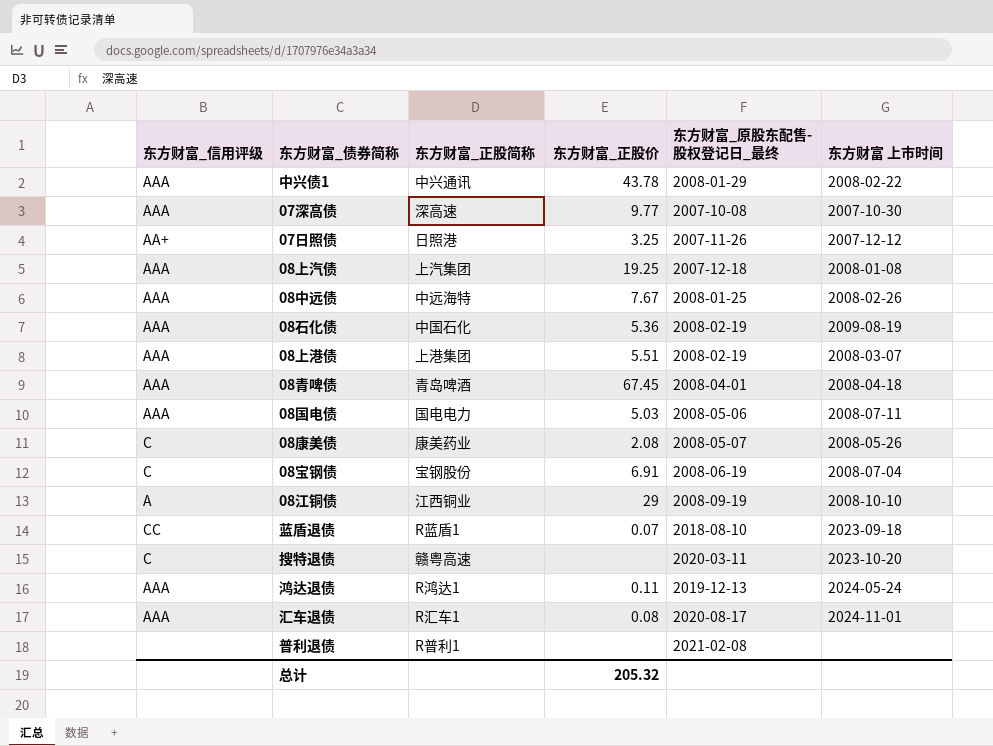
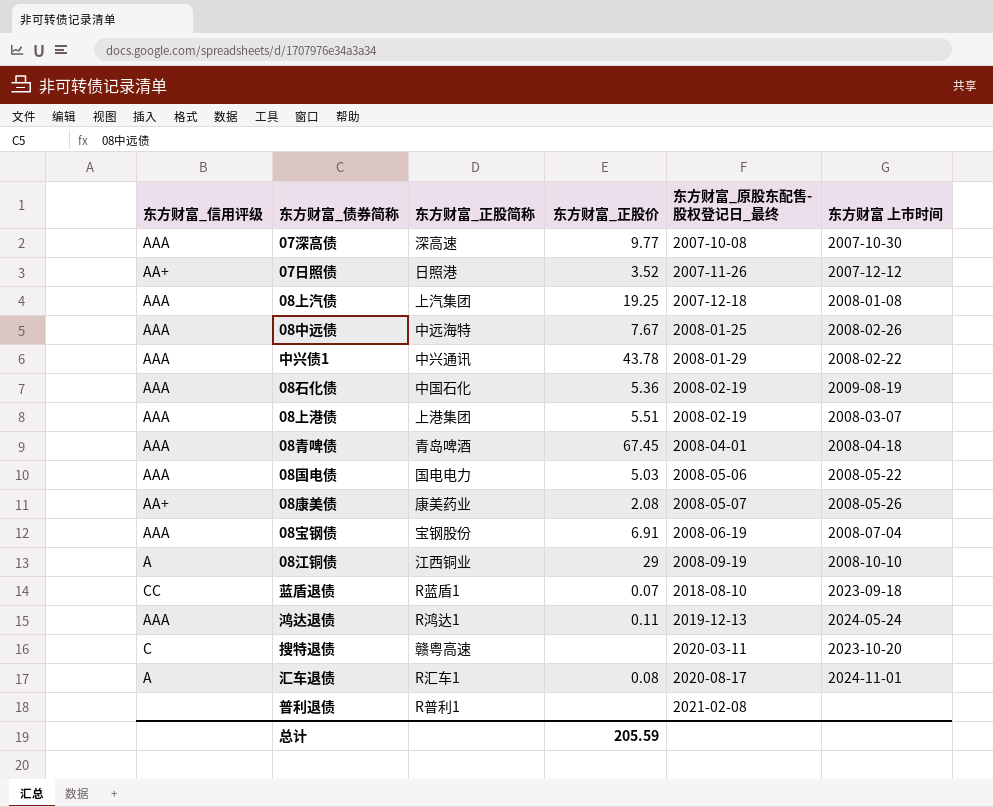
row order: none -> 东方财富_原股东配售-股权登记日_最终 ascending
07日照债 | 东方财富_正股价: 3.25 -> 3.52
08国电债 | 东方财富 上市时间: 2008-07-11 -> 2008-05-22
08康美债 | 东方财富_信用评级: C -> AA+
08宝钢债 | 东方财富_信用评级: C -> AAA
汇车退债 | 东方财富_信用评级: AAA -> A
总计 | 东方财富_正股价: 205.32 -> 205.59

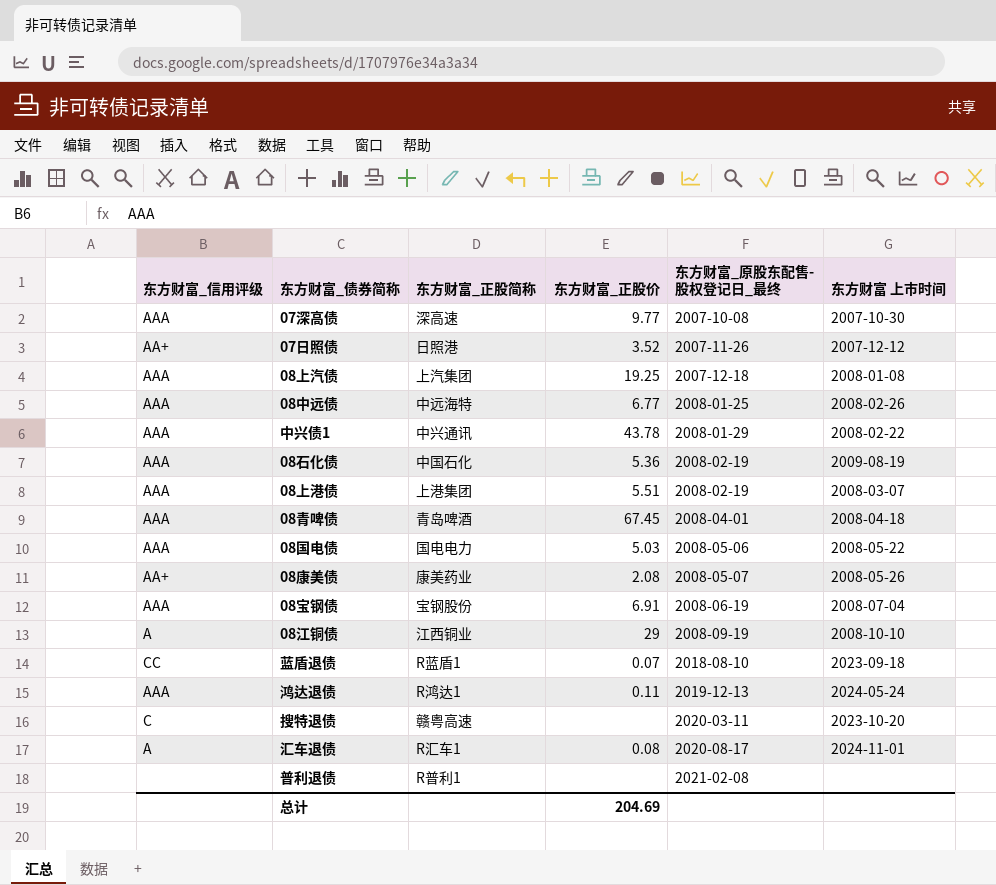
08中远债 | 东方财富_正股价: 7.67 -> 6.77
总计 | 东方财富_正股价: 205.59 -> 204.69

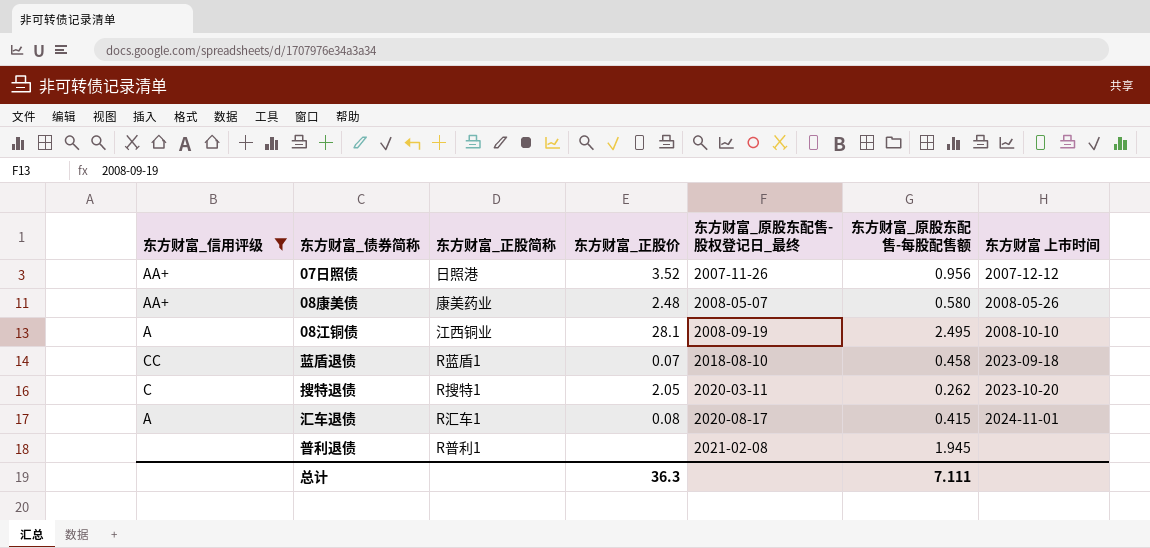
filter: none -> 东方财富_信用评级 != AAA
column 东方财富_原股东配售-每股配售额 | position: none -> 6
08康美债 | 东方财富_正股价: 2.08 -> 2.48
08江铜债 | 东方财富_正股价: 29 -> 28.1
搜特退债 | 东方财富_正股简称: 赣粤高速 -> R搜特1
搜特退债 | 东方财富_正股价: none -> 2.05
总计 | 东方财富_正股价: 204.69 -> 36.3

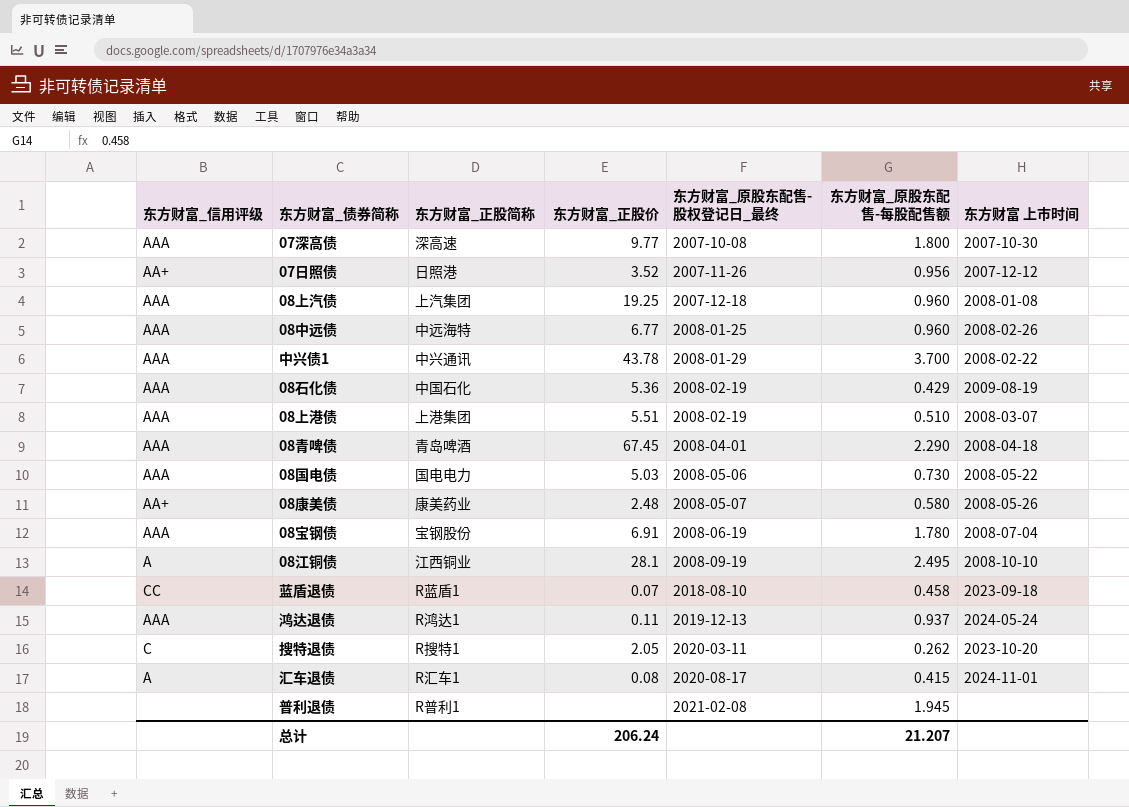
filter: 东方财富_信用评级 != AAA -> none
总计 | 东方财富_正股价: 36.3 -> 206.24
总计 | 东方财富_原股东配售-每股配售额: 7.111 -> 21.207

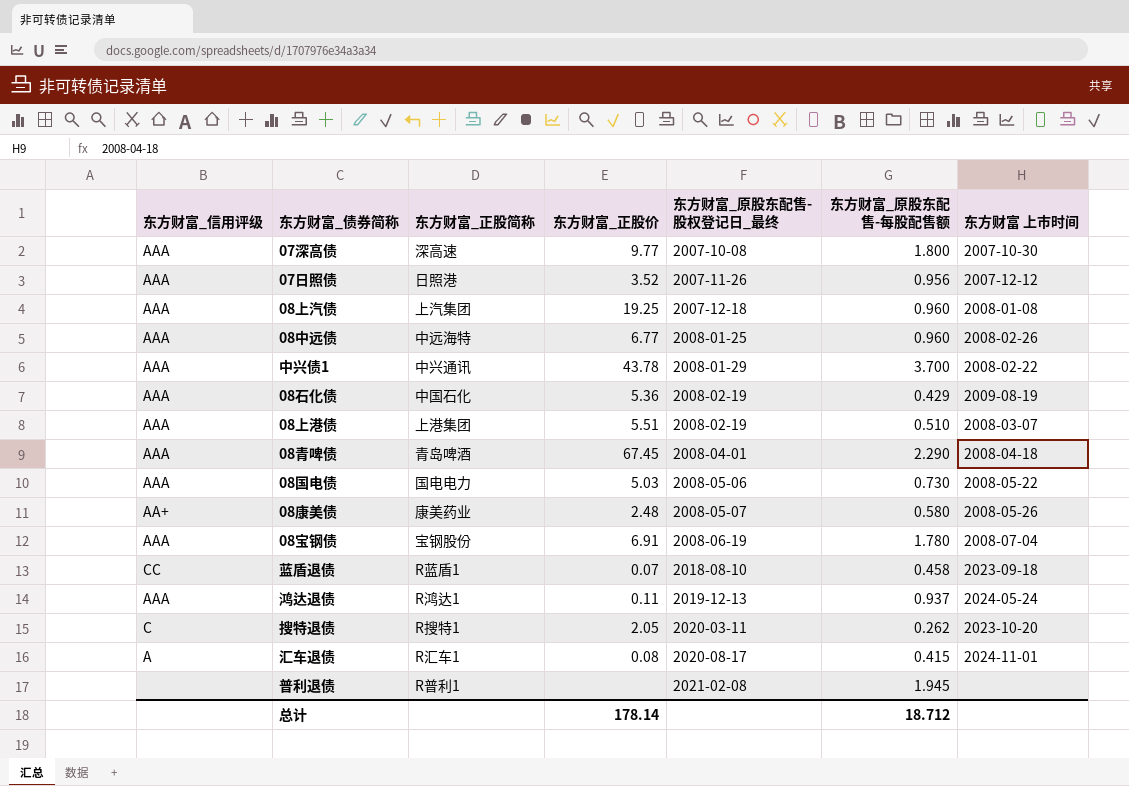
row 08江铜债: A | 江西铜业 | 28.1 | 2008-09-19 | 2.495 | 2008-10-10 -> none
07日照债 | 东方财富_信用评级: AA+ -> AAA
总计 | 东方财富_正股价: 206.24 -> 178.14
总计 | 东方财富_原股东配售-每股配售额: 21.207 -> 18.712

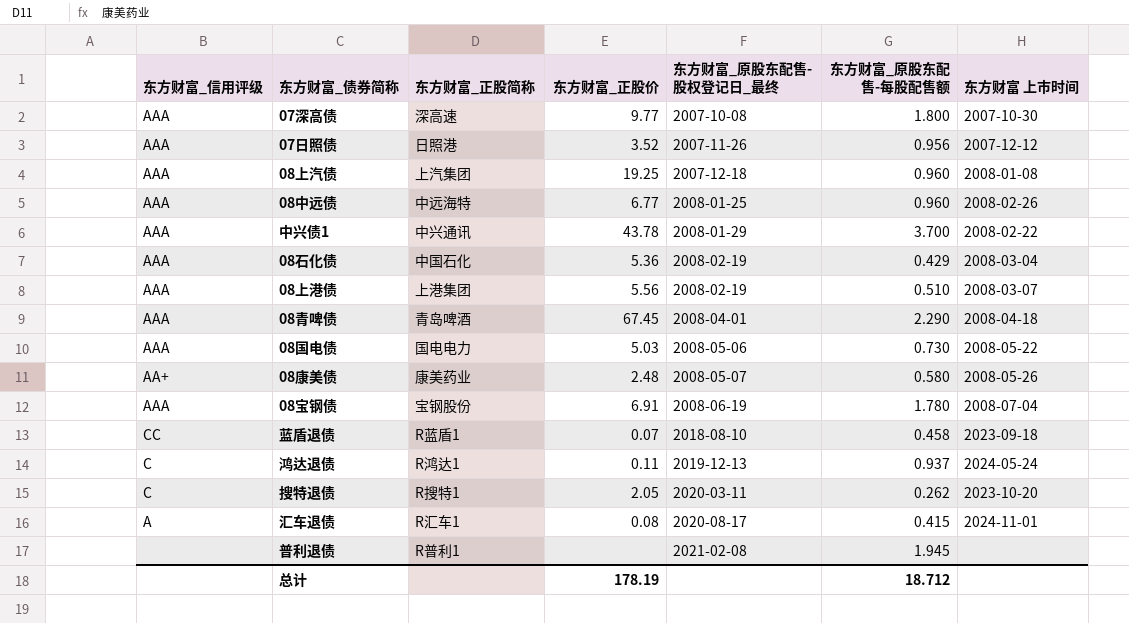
08石化债 | 东方财富 上市时间: 2009-08-19 -> 2008-03-04
08上港债 | 东方财富_正股价: 5.51 -> 5.56
鸿达退债 | 东方财富_信用评级: AAA -> C
总计 | 东方财富_正股价: 178.14 -> 178.19

